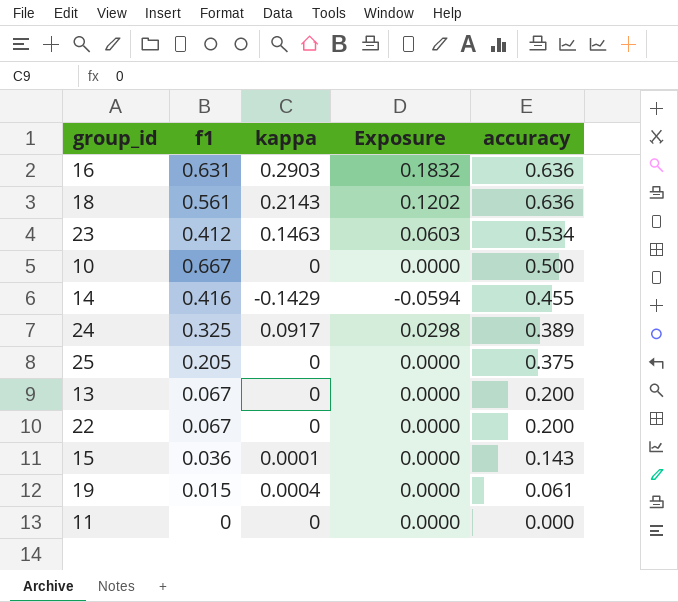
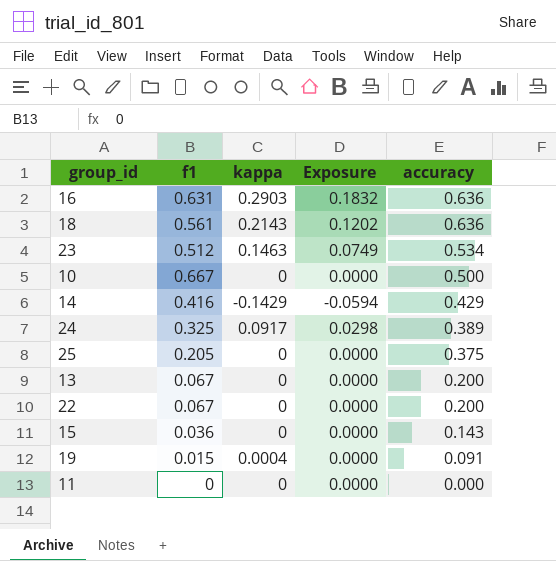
23 | f1: 0.412 -> 0.512
23 | Exposure: 0.0603 -> 0.0749
14 | accuracy: 0.455 -> 0.429
15 | kappa: 0.0001 -> 0
19 | accuracy: 0.061 -> 0.091

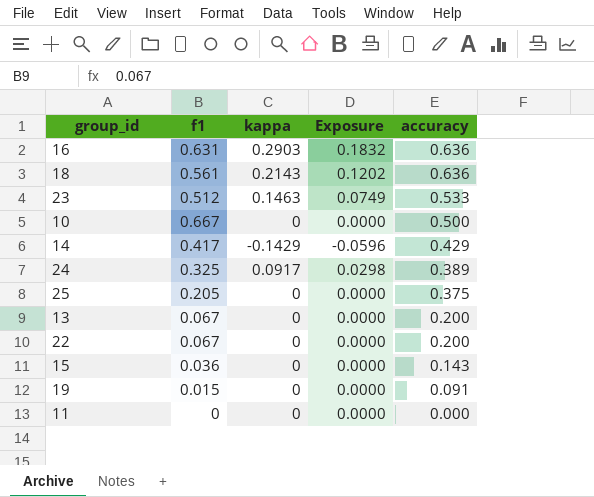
23 | accuracy: 0.534 -> 0.533
14 | f1: 0.416 -> 0.417
14 | Exposure: -0.0594 -> -0.0596
19 | kappa: 0.0004 -> 0

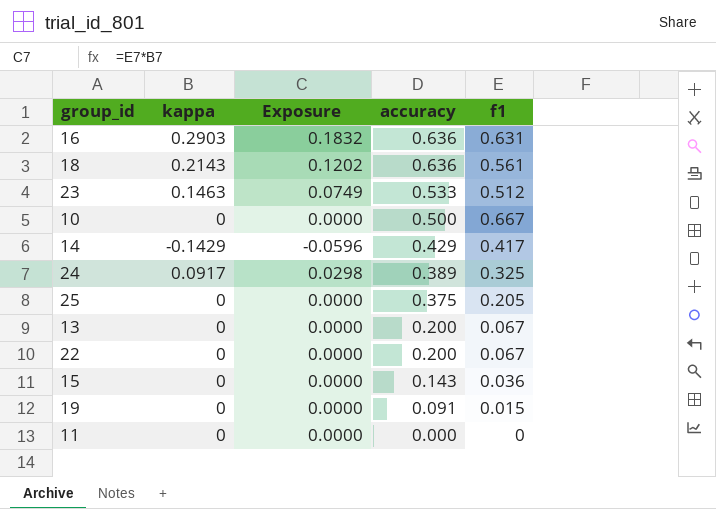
column f1 | position: 2 -> 5

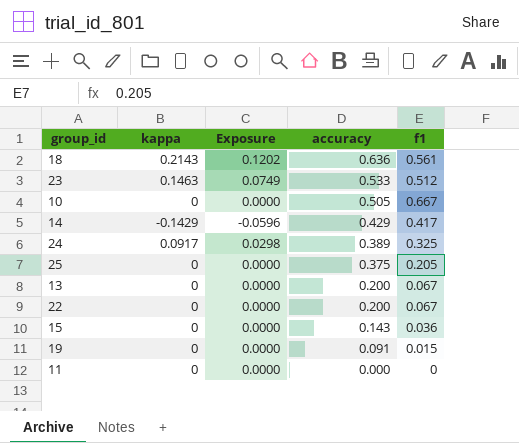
row 16: 0.2903 | 0.1832 | 0.636 | 0.631 -> none
10 | accuracy: 0.500 -> 0.505

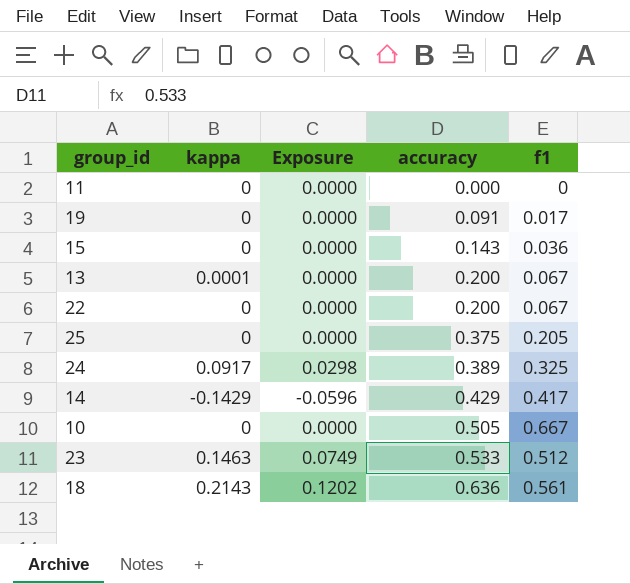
row order: accuracy descending -> accuracy ascending
19 | f1: 0.015 -> 0.017
13 | kappa: 0 -> 0.0001

